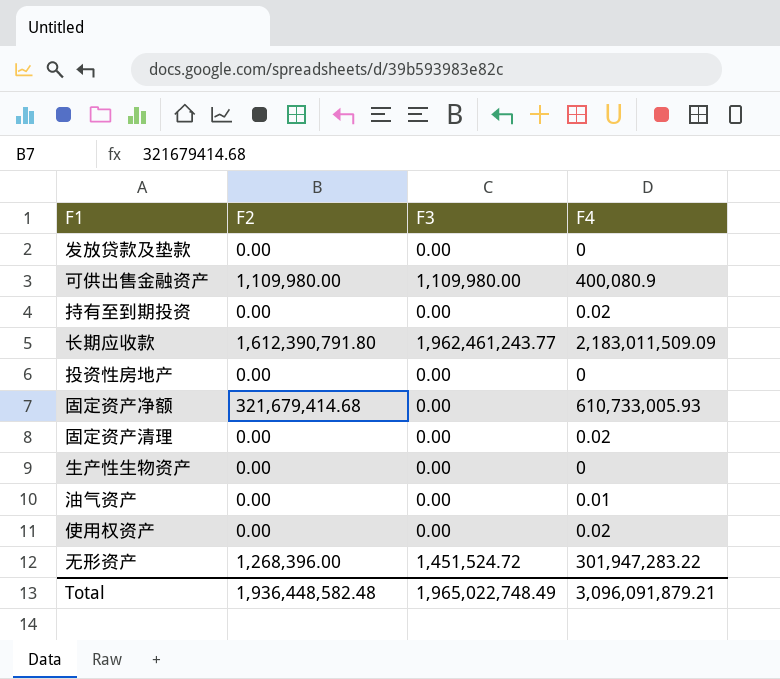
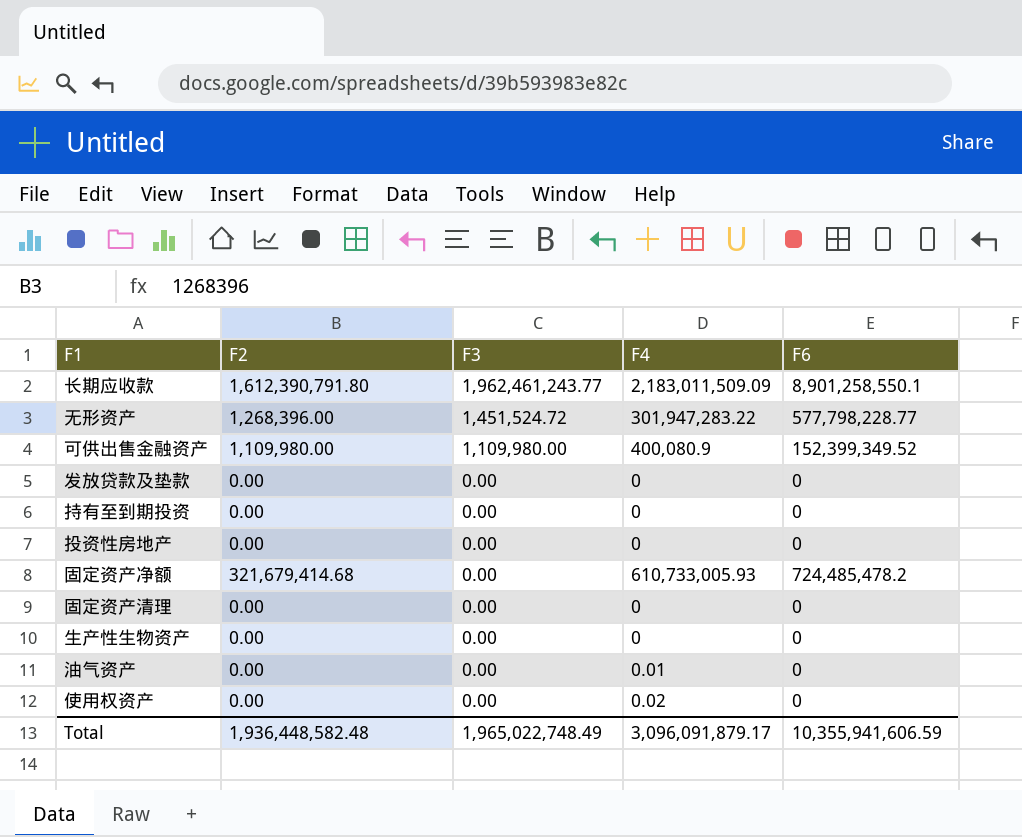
row order: none -> F3 descending
column F6 | position: none -> 5
持有至到期投资 | F4: 0.02 -> 0
固定资产清理 | F4: 0.02 -> 0
Total | F4: 3,096,091,879.21 -> 3,096,091,879.17

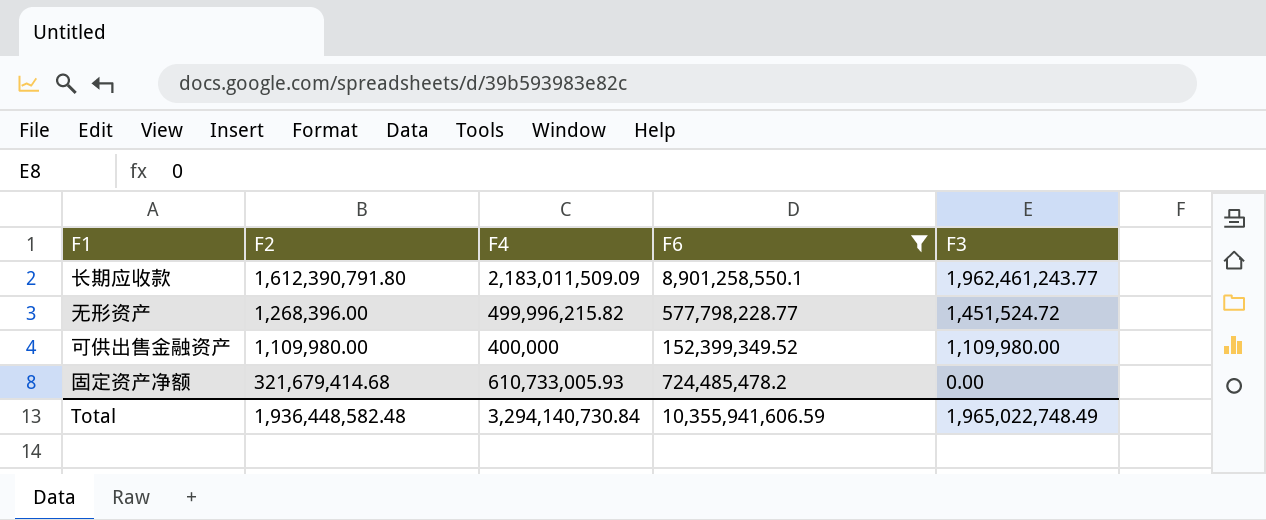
filter: none -> F6 != 0
column F3 | position: 3 -> 5
无形资产 | F4: 301,947,283.22 -> 499,996,215.82
可供出售金融资产 | F4: 400,080.9 -> 400,000
Total | F4: 3,096,091,879.17 -> 3,294,140,730.84

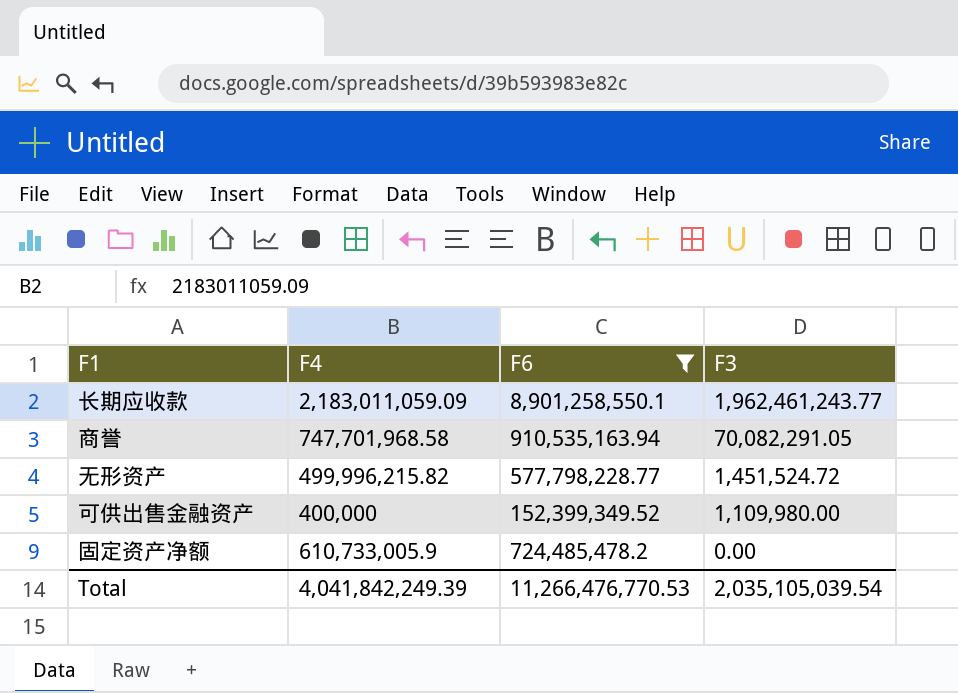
column F2 | position: 2 -> none
长期应收款 | F4: 2,183,011,509.09 -> 2,183,011,059.09
row 商誉: none -> 747,701,968.58 | 910,535,163.94 | 70,082,291.05
固定资产净额 | F4: 610,733,005.93 -> 610,733,005.9
Total | F4: 3,294,140,730.84 -> 4,041,842,249.39
Total | F6: 10,355,941,606.59 -> 11,266,476,770.53
Total | F3: 1,965,022,748.49 -> 2,035,105,039.54

